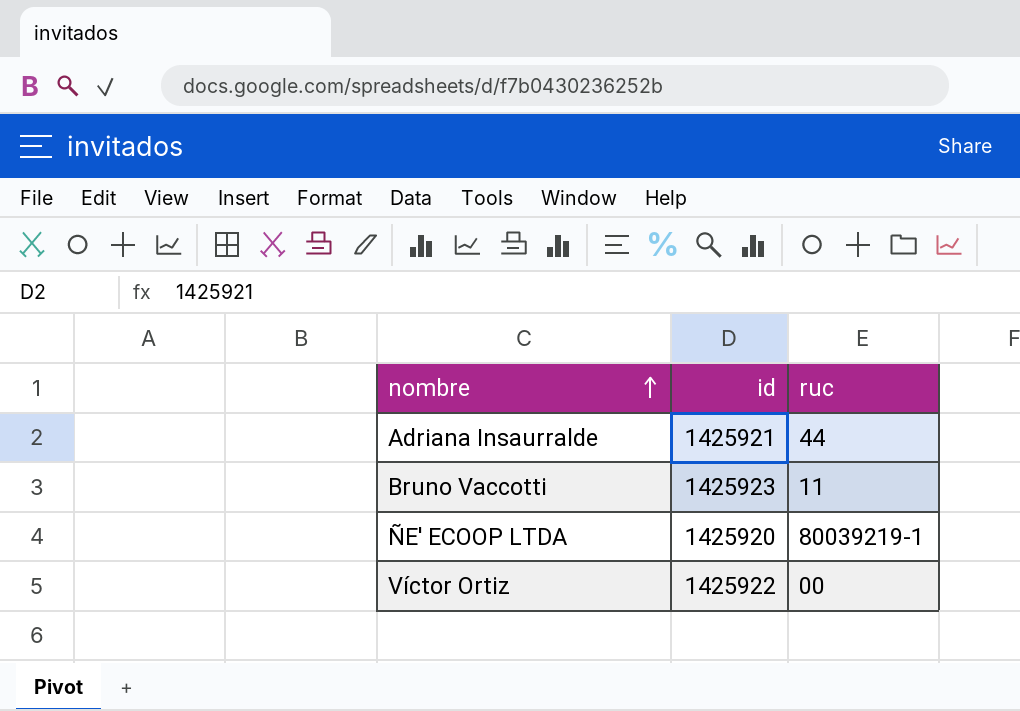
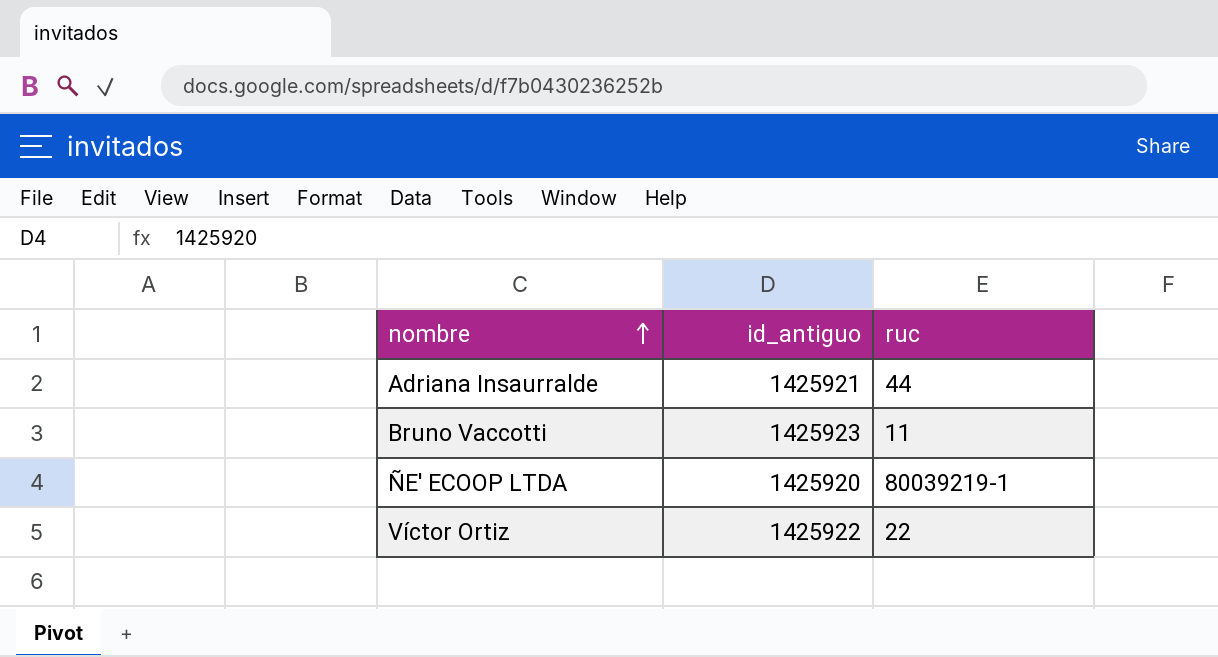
column name: id -> id_antiguo
Víctor Ortiz | ruc: 00 -> 22

